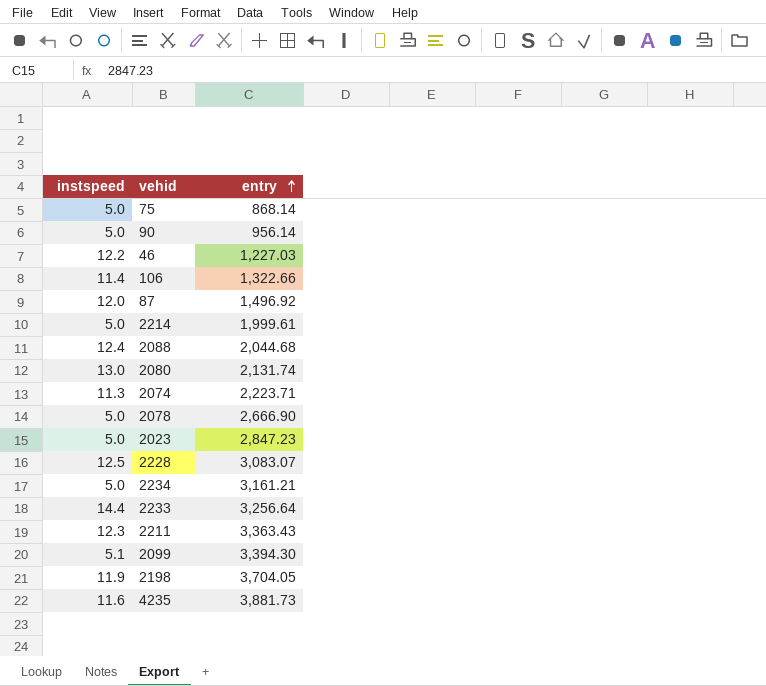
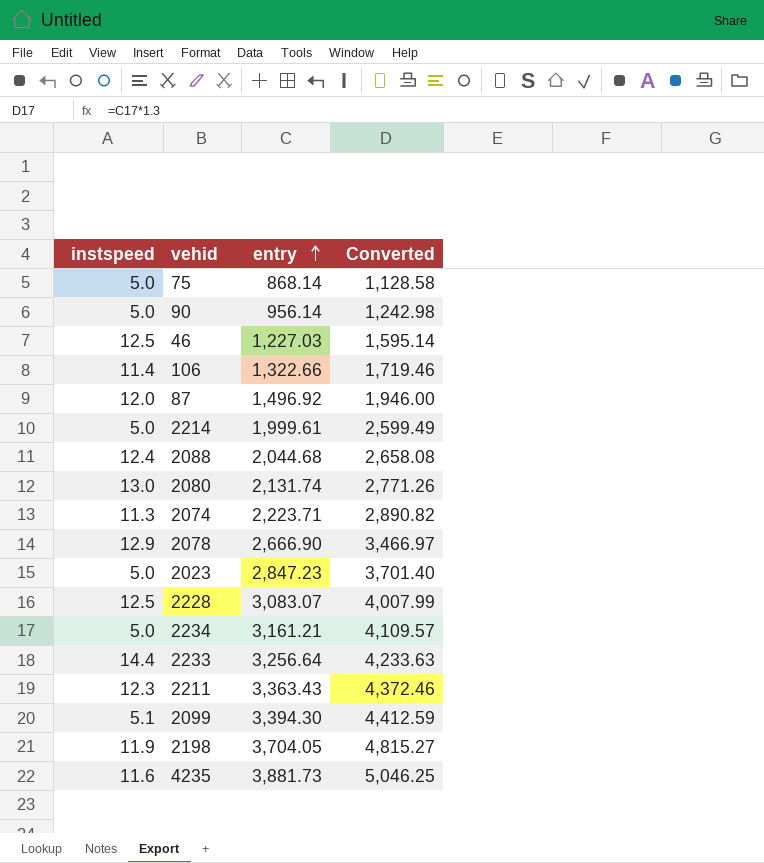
column Converted | formula: none -> [entry] * 1.3
46 | instspeed: 12.2 -> 12.5
2078 | instspeed: 5.0 -> 12.9

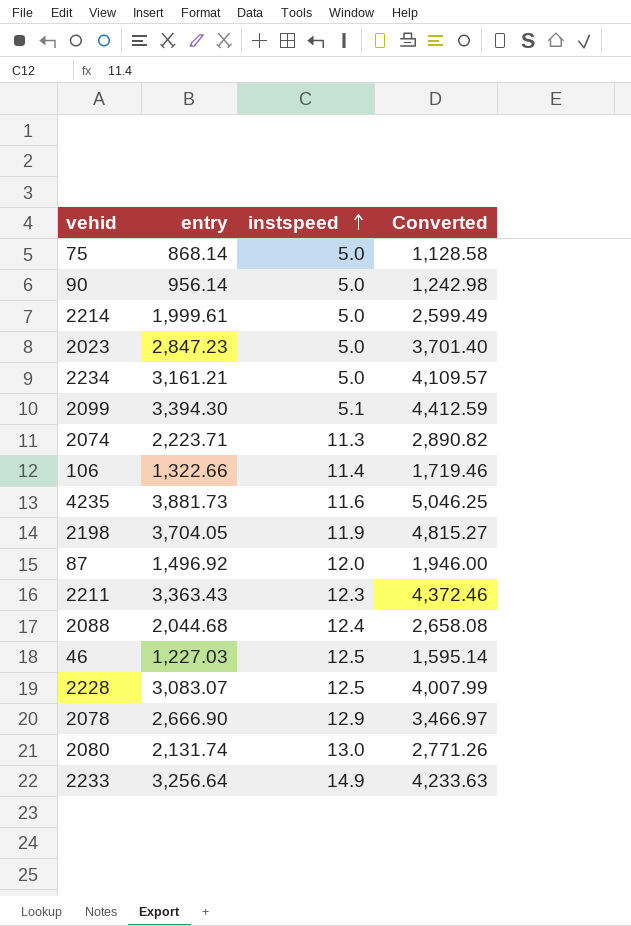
row order: entry ascending -> instspeed ascending
column instspeed | position: 1 -> 3
2233 | instspeed: 14.4 -> 14.9

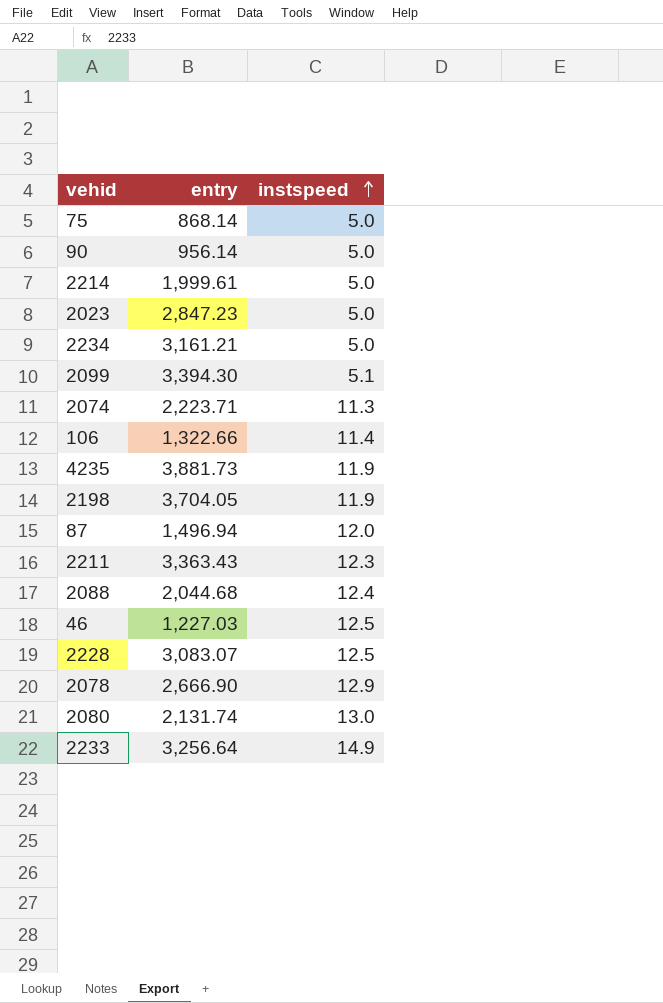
column Converted | formula: [entry] * 1.3 -> none
4235 | instspeed: 11.6 -> 11.9
87 | entry: 1,496.92 -> 1,496.94

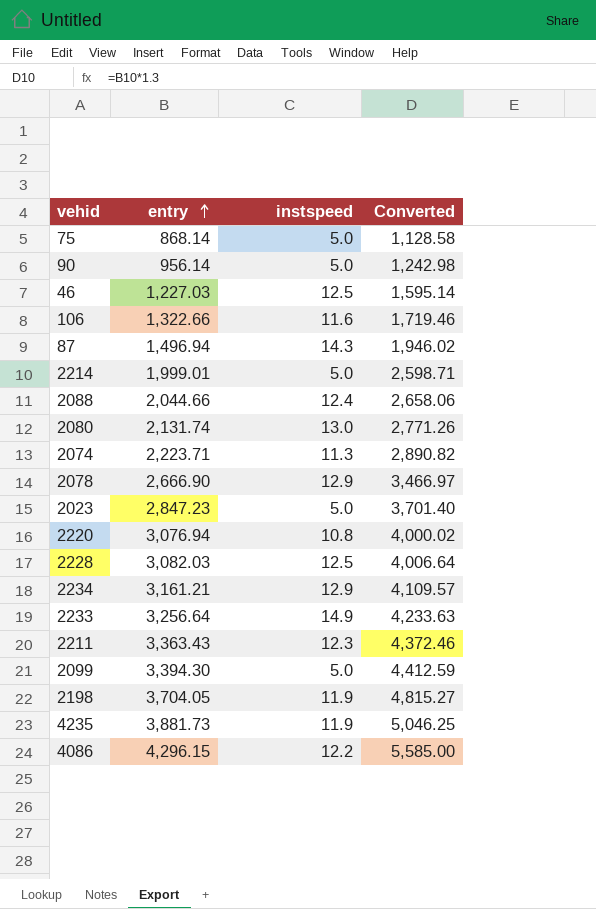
row order: instspeed ascending -> entry ascending
column Converted | formula: none -> [entry] * 1.3
106 | instspeed: 11.4 -> 11.6
87 | instspeed: 12.0 -> 14.3
2214 | entry: 1,999.61 -> 1,999.01
2088 | entry: 2,044.68 -> 2,044.66
row 2220: none -> 3,076.94 | 10.8 | 4,000.02
2228 | entry: 3,083.07 -> 3,082.03
2234 | instspeed: 5.0 -> 12.9
2099 | instspeed: 5.1 -> 5.0
row 4086: none -> 4,296.15 | 12.2 | 5,585.00

